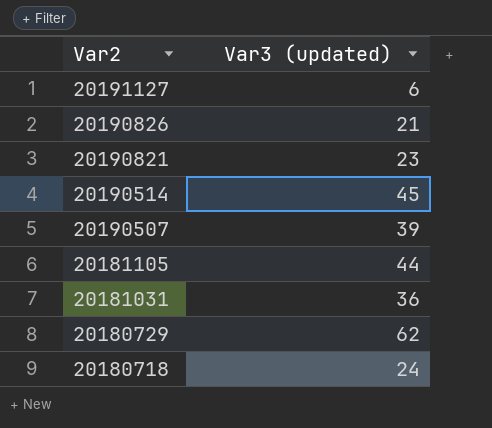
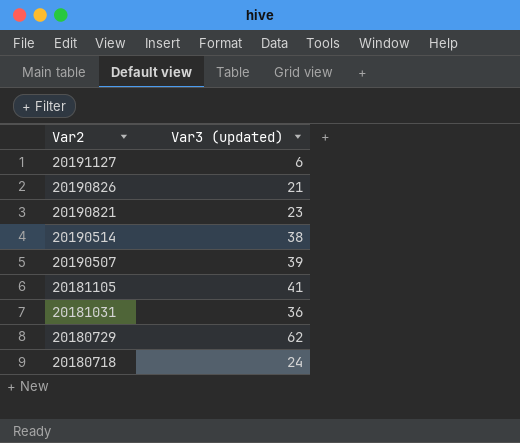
20190514 | Var3 (updated): 45 -> 38
20181105 | Var3 (updated): 44 -> 41

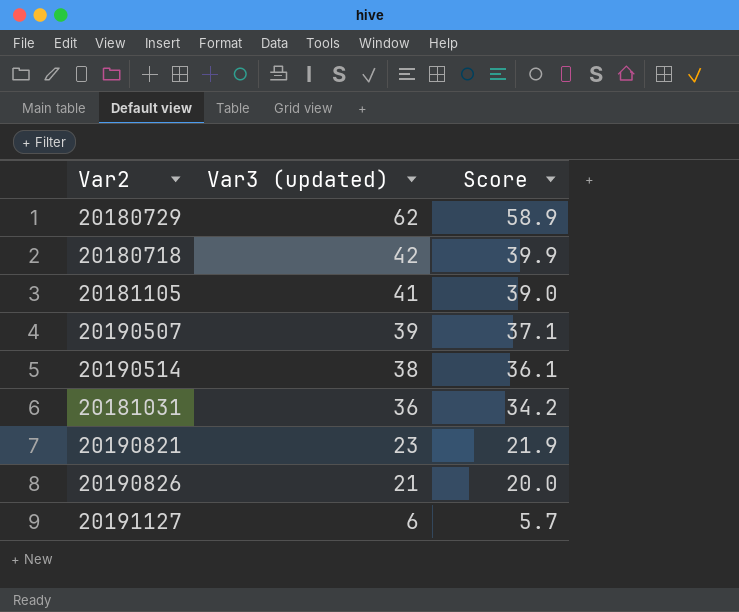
row order: Var2 descending -> Var3 (updated) descending
column Score | formula: none -> [Var3 (updated)] * 0.95
20180718 | Var3 (updated): 24 -> 42

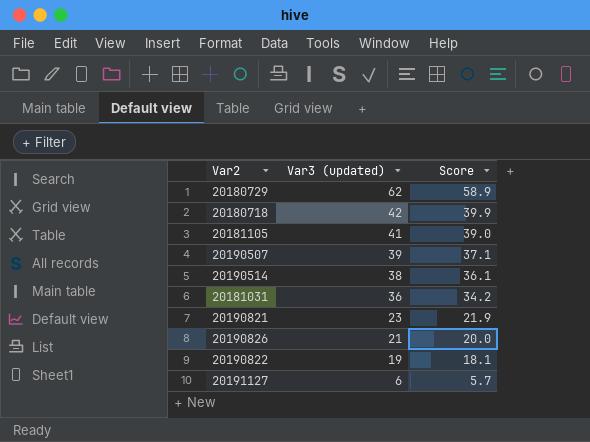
row 20190822: none -> 19 | 18.1

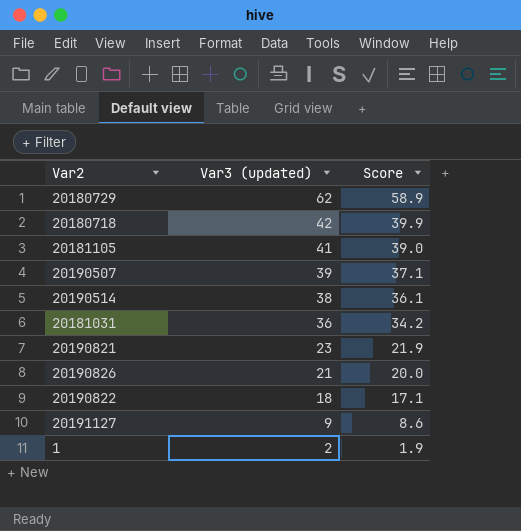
20190822 | Var3 (updated): 19 -> 18
20190822 | Score: 18.1 -> 17.1
20191127 | Var3 (updated): 6 -> 9
20191127 | Score: 5.7 -> 8.6
row 1: none -> 2 | 1.9

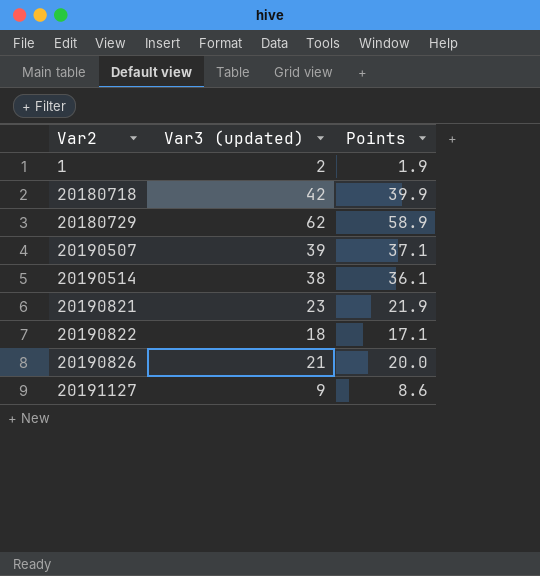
row order: Var3 (updated) descending -> Var2 ascending
column name: Score -> Points
row 20181105: 41 | 39.0 -> none
row 20181031: 36 | 34.2 -> none

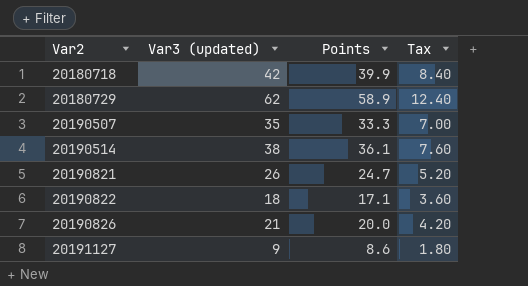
column Tax | formula: none -> [Var3 (updated)] * 0.2
row 1: 2 | 1.9 -> none
20190507 | Var3 (updated): 39 -> 35
20190507 | Points: 37.1 -> 33.3
20190821 | Var3 (updated): 23 -> 26
20190821 | Points: 21.9 -> 24.7

